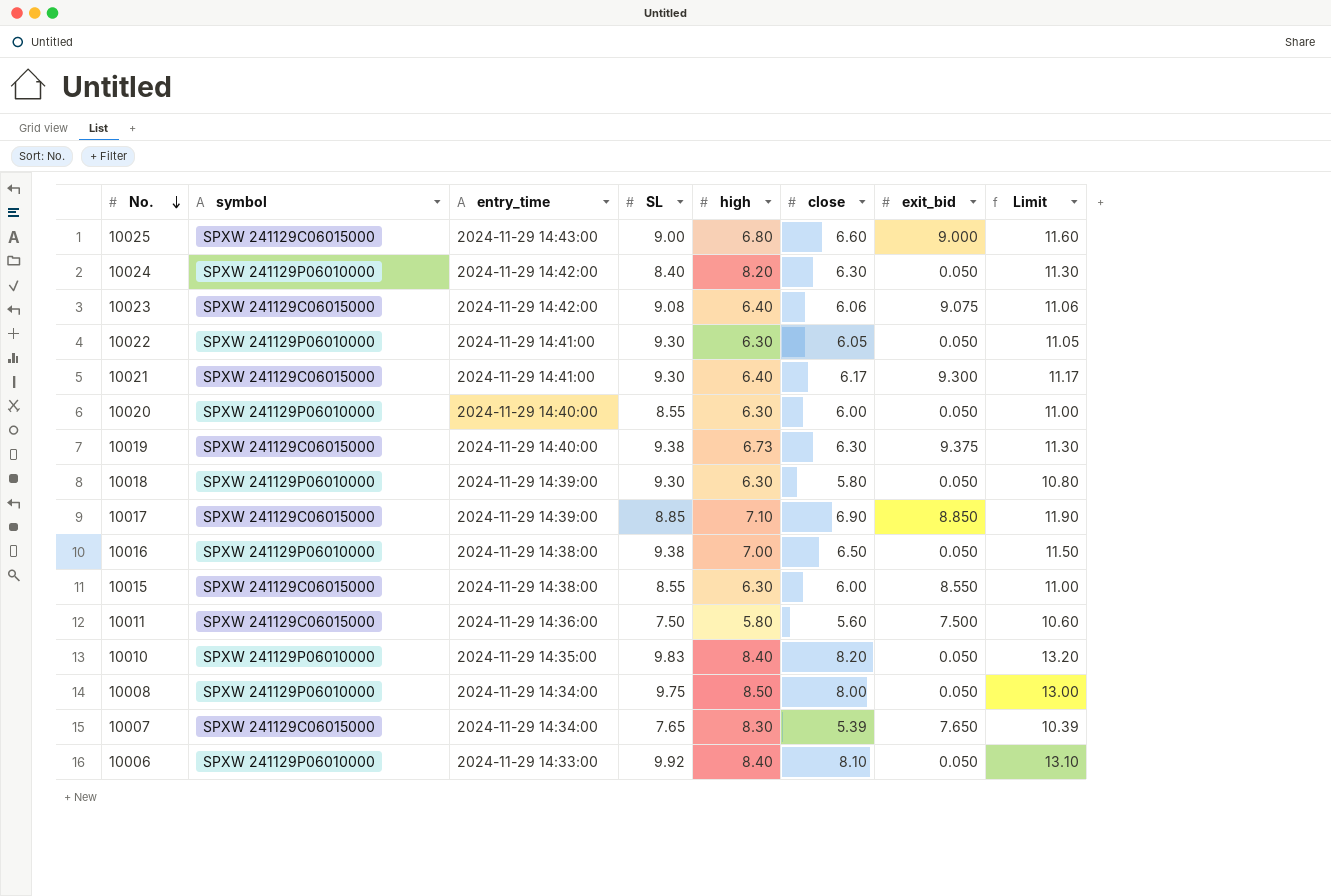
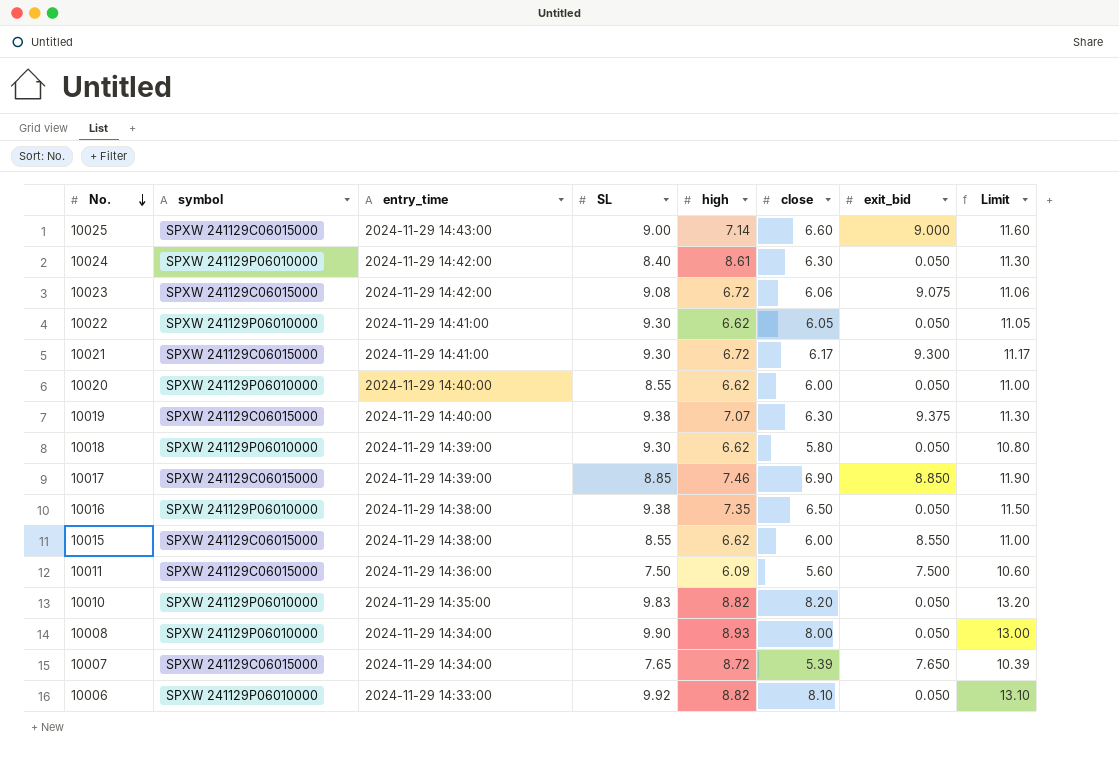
10025 | high: 6.80 -> 7.14
10024 | high: 8.20 -> 8.61
10023 | high: 6.40 -> 6.72
10022 | high: 6.30 -> 6.62
10021 | high: 6.40 -> 6.72
10020 | high: 6.30 -> 6.62
10019 | high: 6.73 -> 7.07
10018 | high: 6.30 -> 6.62
10017 | high: 7.10 -> 7.46
10016 | high: 7.00 -> 7.35
10015 | high: 6.30 -> 6.62
10011 | high: 5.80 -> 6.09
10010 | high: 8.40 -> 8.82
10008 | SL: 9.75 -> 9.90
10008 | high: 8.50 -> 8.93
10007 | high: 8.30 -> 8.72
10006 | high: 8.40 -> 8.82

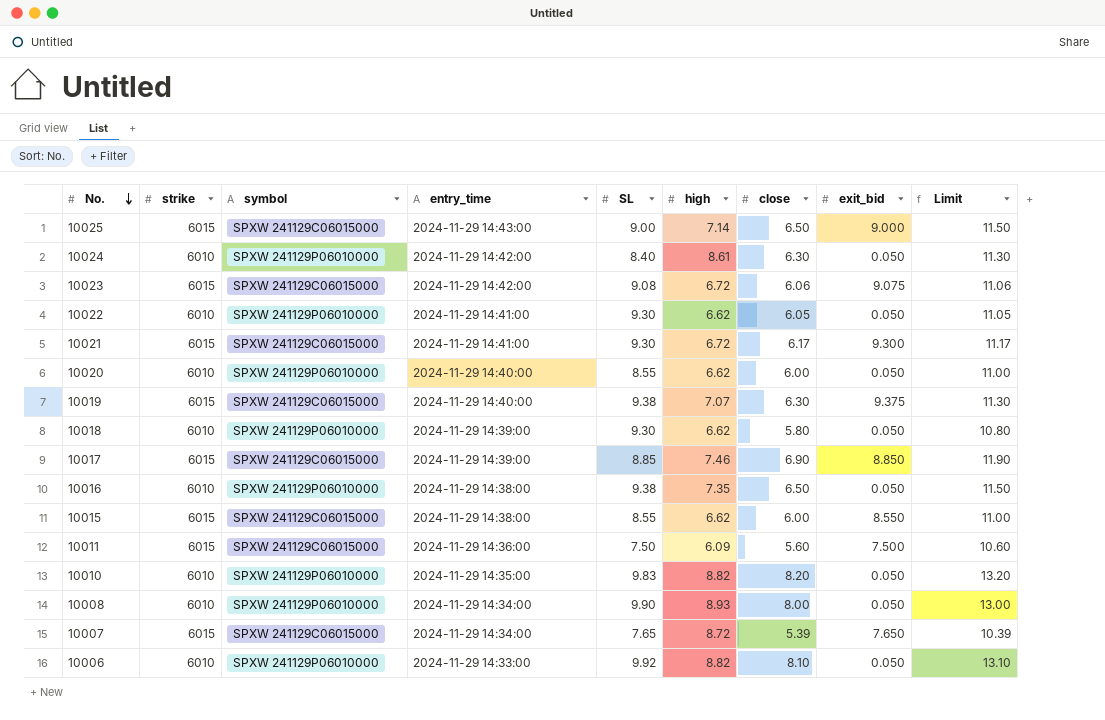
column strike | position: none -> 2
10025 | close: 6.60 -> 6.50
10025 | Limit: 11.60 -> 11.50

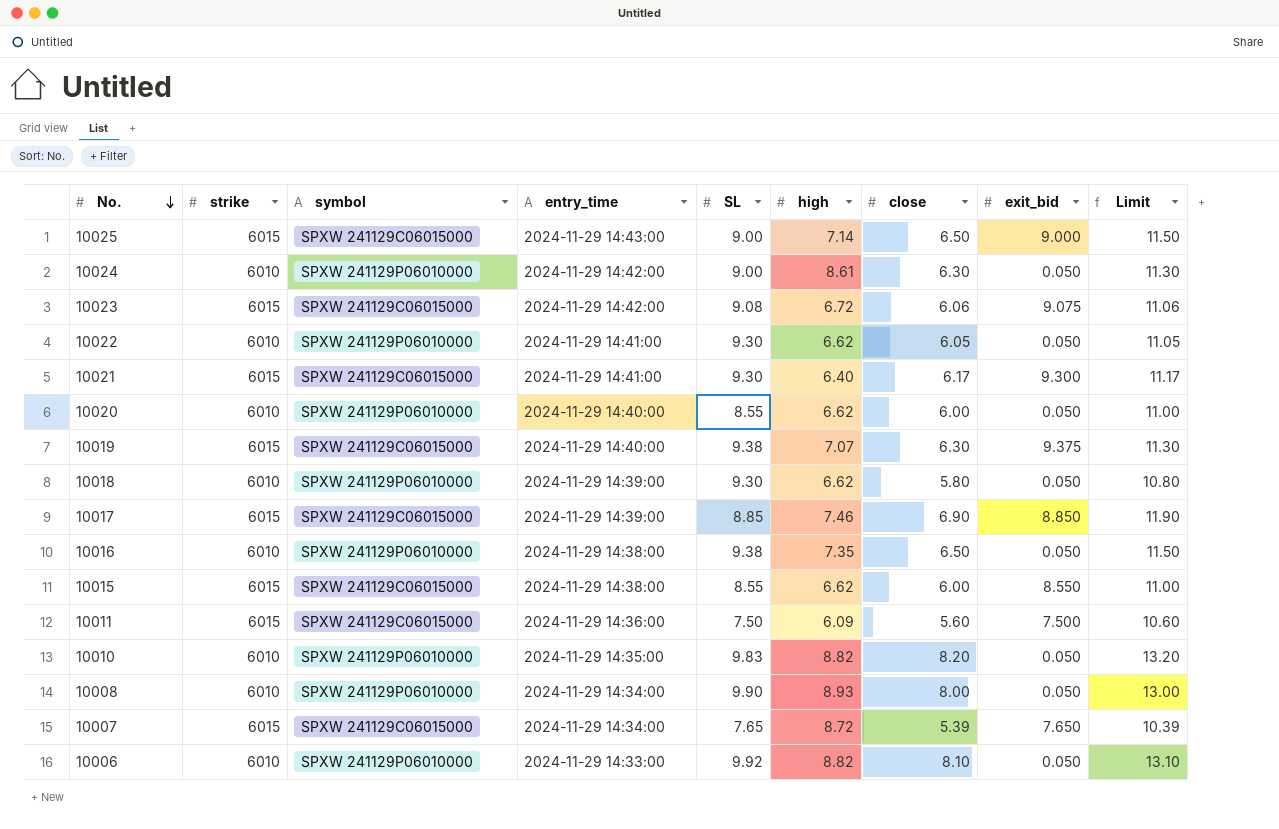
10024 | SL: 8.40 -> 9.00
10021 | high: 6.72 -> 6.40

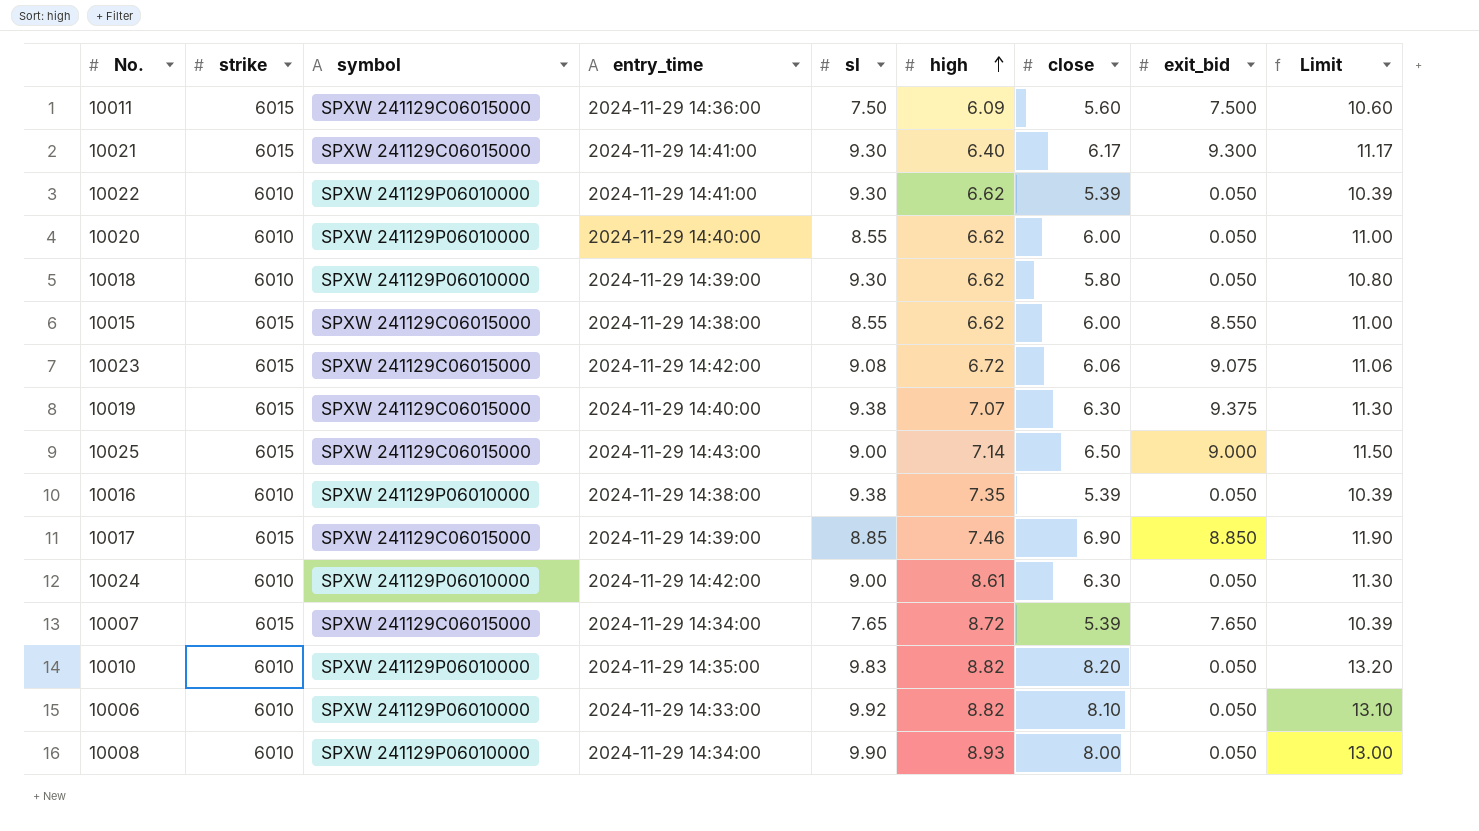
row order: No. descending -> high ascending
column name: SL -> sl
10022 | close: 6.05 -> 5.39
10022 | Limit: 11.05 -> 10.39
10016 | close: 6.50 -> 5.39
10016 | Limit: 11.50 -> 10.39

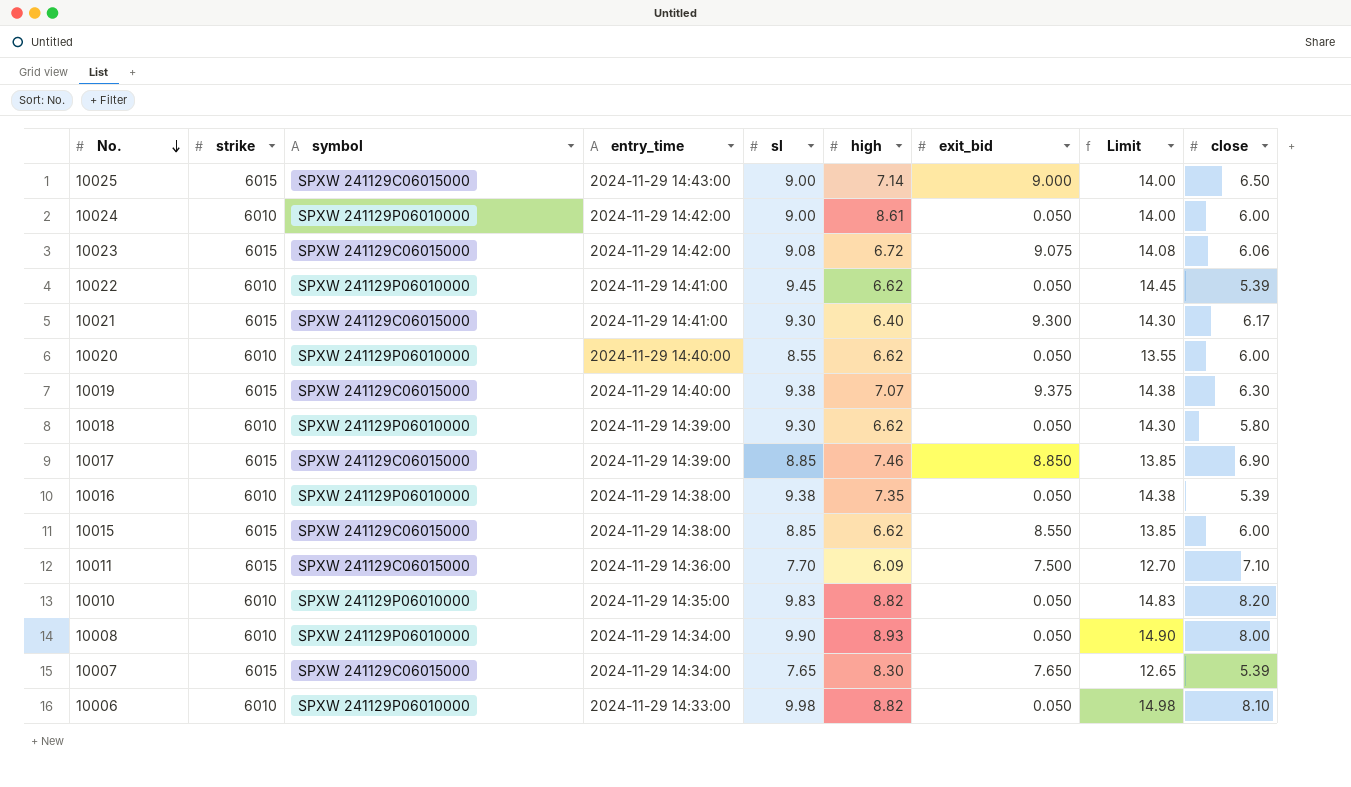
row order: high ascending -> No. descending
column Limit | formula: [close] + 5 -> [sl] + 5
column close | position: 7 -> 9
10024 | close: 6.30 -> 6.00
10022 | sl: 9.30 -> 9.45
10015 | sl: 8.55 -> 8.85
10011 | sl: 7.50 -> 7.70
10011 | close: 5.60 -> 7.10
10007 | high: 8.72 -> 8.30
10006 | sl: 9.92 -> 9.98

